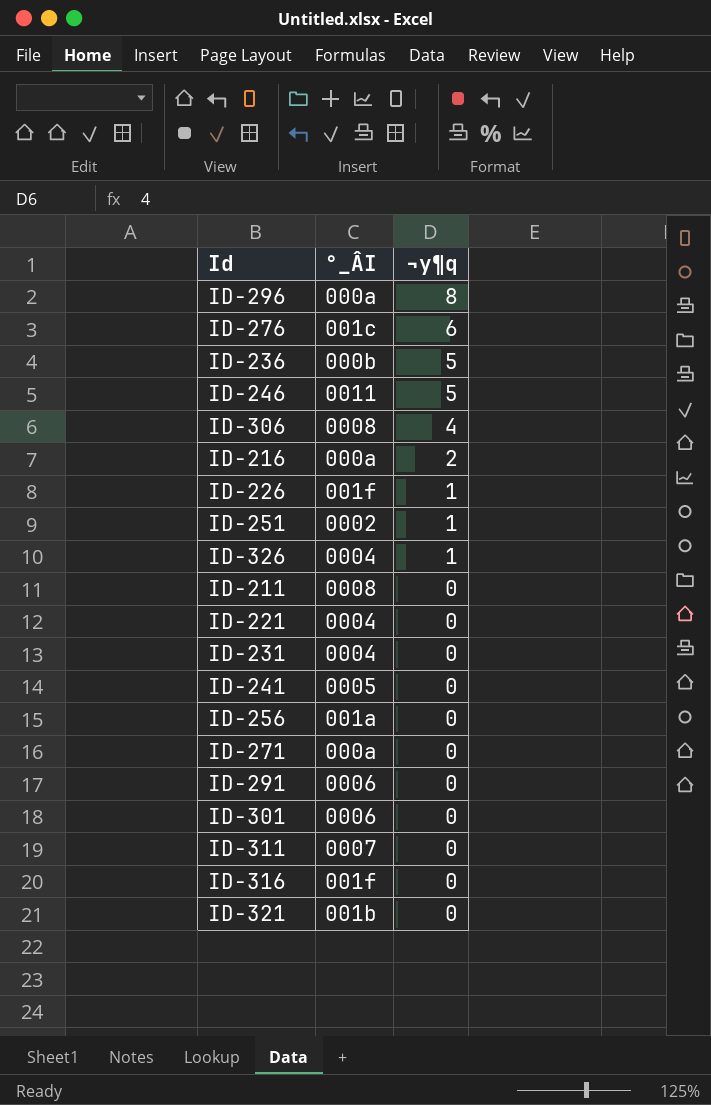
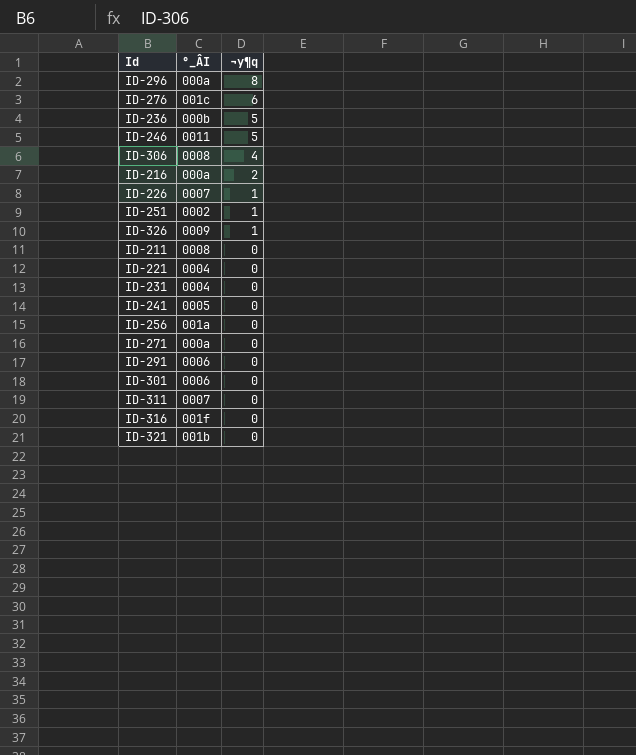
ID-226 | °_ÂI: 001f -> 0007
ID-326 | °_ÂI: 0004 -> 0009

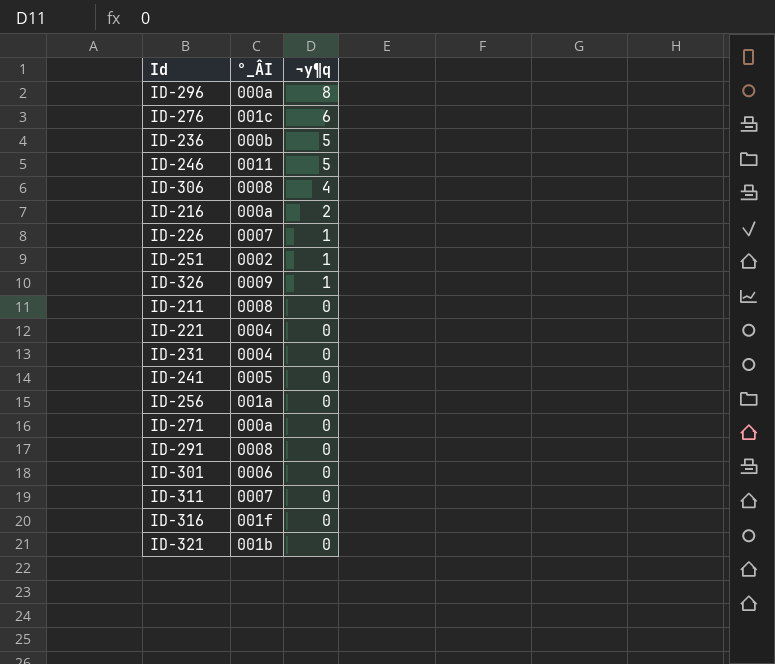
ID-291 | °_ÂI: 0006 -> 0008

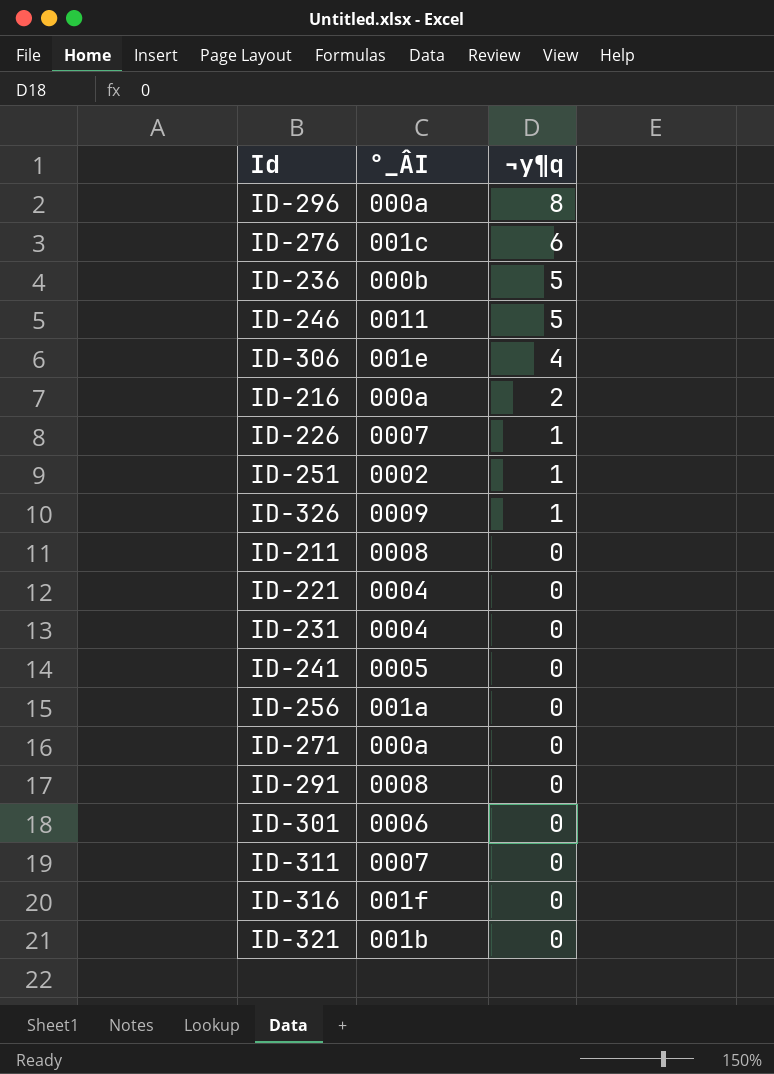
ID-306 | °_ÂI: 0008 -> 001e

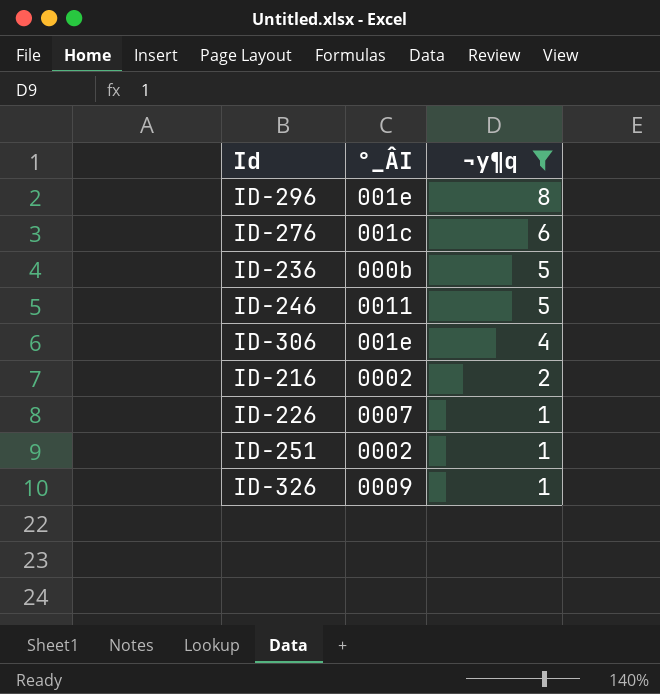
filter: none -> ¬y¶q != 0
ID-296 | °_ÂI: 000a -> 001e
ID-216 | °_ÂI: 000a -> 0002

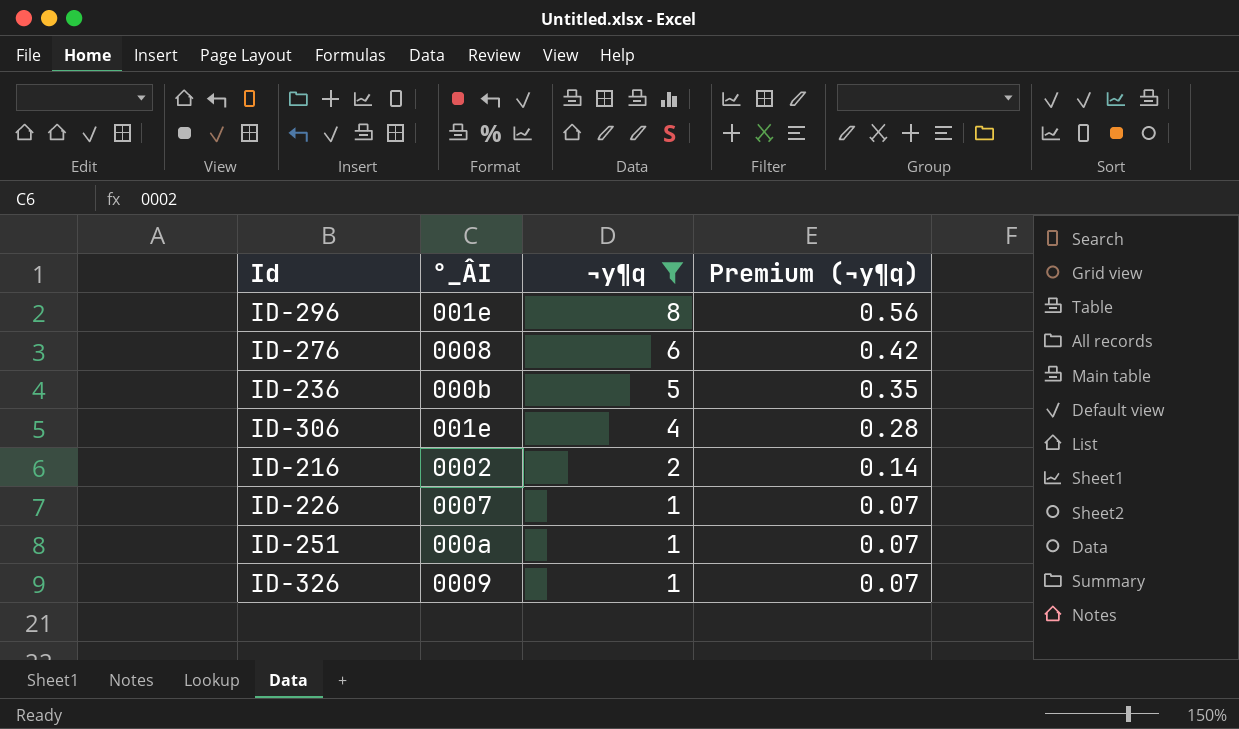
column Premium (¬y¶q) | formula: none -> [¬y¶q] * 0.07
row ID-246: 0011 | 5 -> none
ID-276 | °_ÂI: 001c -> 0008
ID-251 | °_ÂI: 0002 -> 000a

